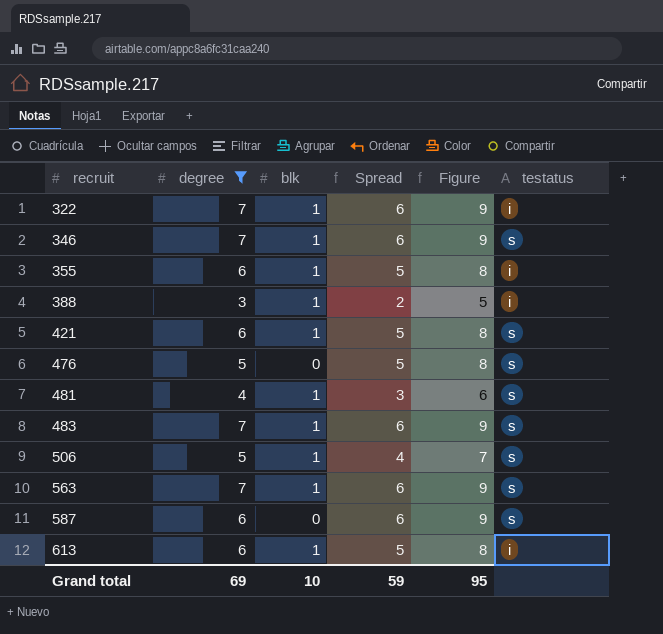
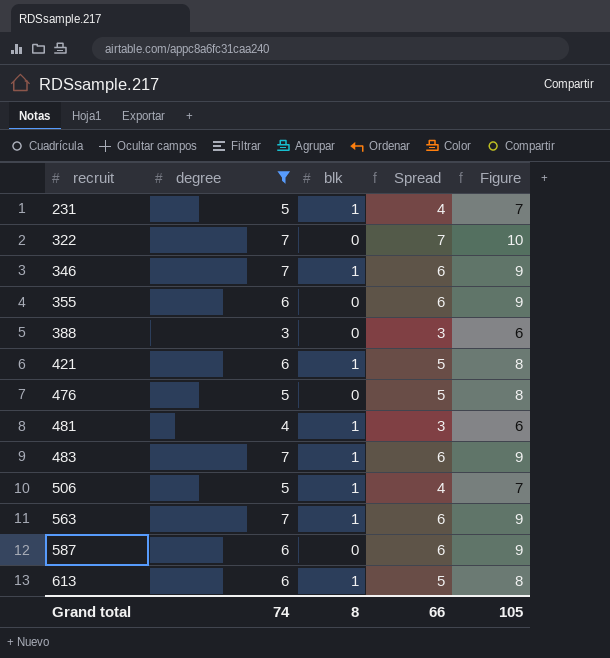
column testatus | position: 6 -> none
row 231: none -> 5 | 1 | 4 | 7
322 | blk: 1 -> 0
322 | Spread: 6 -> 7
322 | Figure: 9 -> 10
355 | blk: 1 -> 0
355 | Spread: 5 -> 6
355 | Figure: 8 -> 9
388 | blk: 1 -> 0
388 | Spread: 2 -> 3
388 | Figure: 5 -> 6
Grand total | degree: 69 -> 74
Grand total | blk: 10 -> 8
Grand total | Spread: 59 -> 66
Grand total | Figure: 95 -> 105

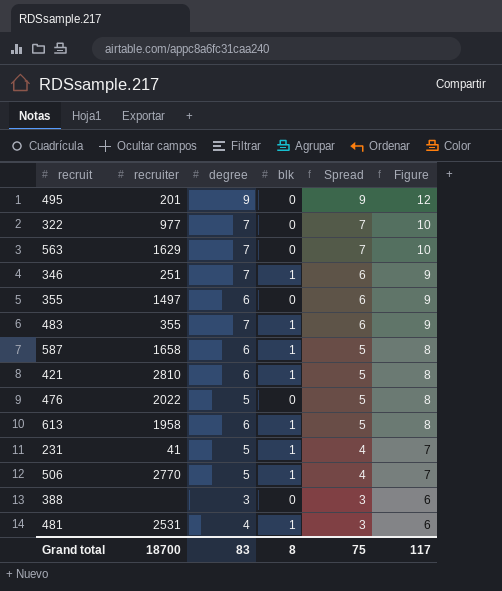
filter: degree != 9 -> none
row order: recruit ascending -> Spread descending
column recruiter | position: none -> 2
563 | blk: 1 -> 0
563 | Spread: 6 -> 7
563 | Figure: 9 -> 10
587 | blk: 0 -> 1
587 | Spread: 6 -> 5
587 | Figure: 9 -> 8
Grand total | degree: 74 -> 83
Grand total | Spread: 66 -> 75
Grand total | Figure: 105 -> 117

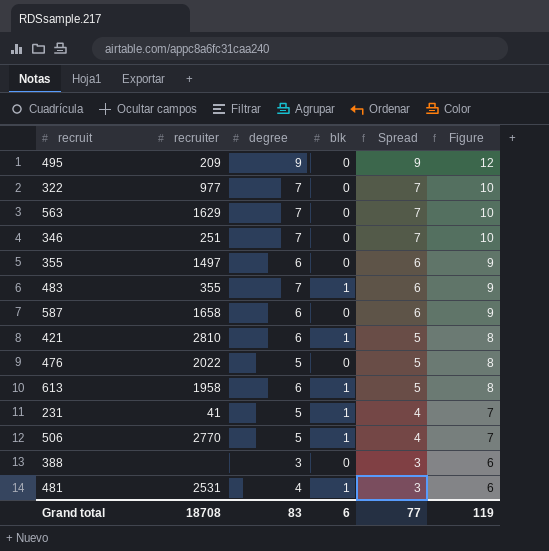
495 | recruiter: 201 -> 209
346 | blk: 1 -> 0
346 | Spread: 6 -> 7
346 | Figure: 9 -> 10
587 | blk: 1 -> 0
587 | Spread: 5 -> 6
587 | Figure: 8 -> 9
Grand total | recruiter: 18700 -> 18708
Grand total | blk: 8 -> 6
Grand total | Spread: 75 -> 77
Grand total | Figure: 117 -> 119

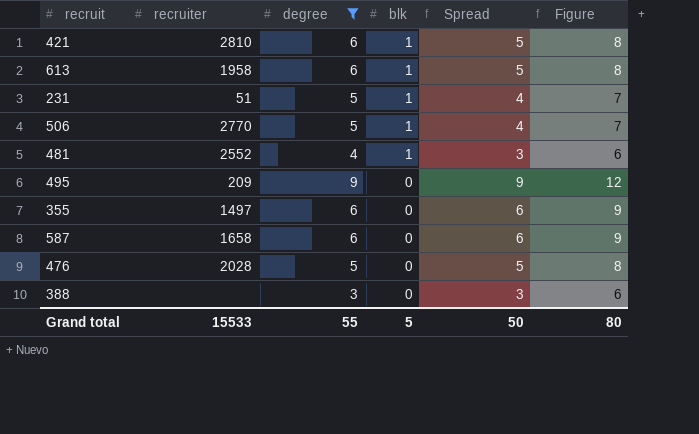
filter: none -> degree != 7
row order: Spread descending -> blk descending
231 | recruiter: 41 -> 51
481 | recruiter: 2531 -> 2552
476 | recruiter: 2022 -> 2028
Grand total | recruiter: 18708 -> 15533
Grand total | degree: 83 -> 55
Grand total | blk: 6 -> 5
Grand total | Spread: 77 -> 50
Grand total | Figure: 119 -> 80

